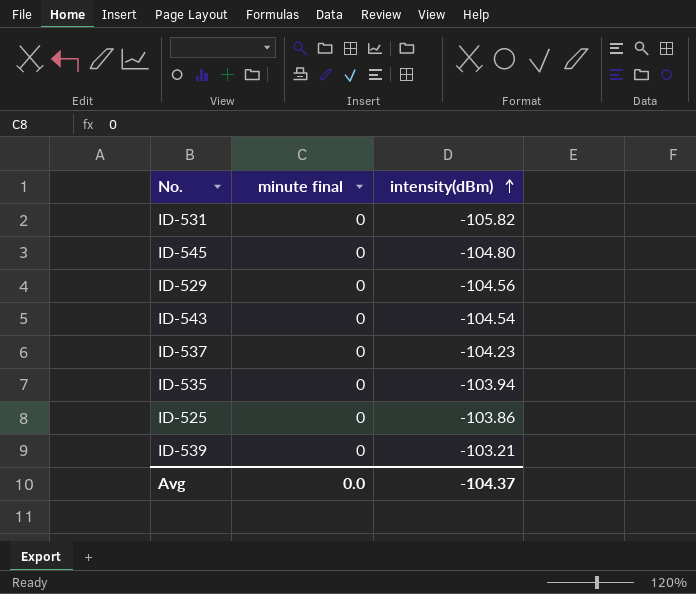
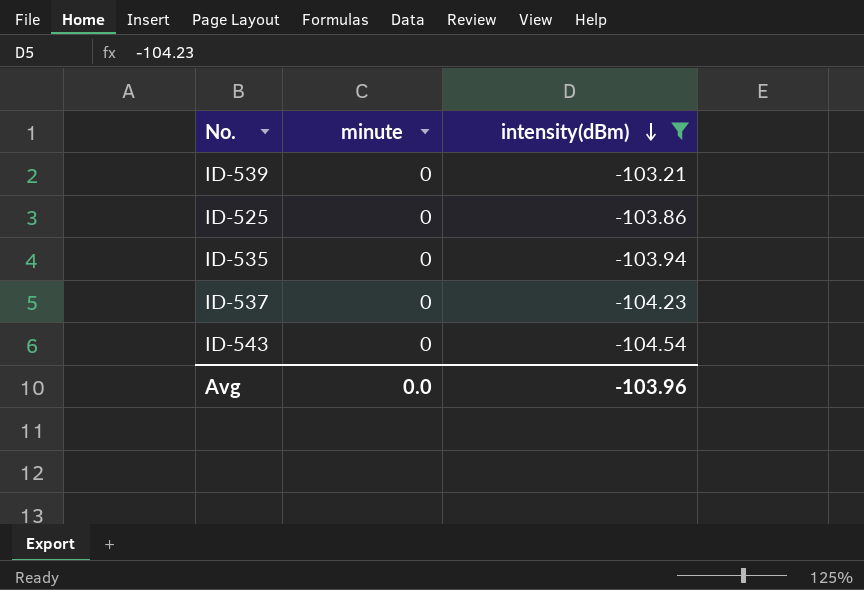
filter: none -> intensity(dBm) >= -104.54
row order: intensity(dBm) ascending -> intensity(dBm) descending
column name: minute final -> minute
Avg | intensity(dBm): -104.37 -> -103.96

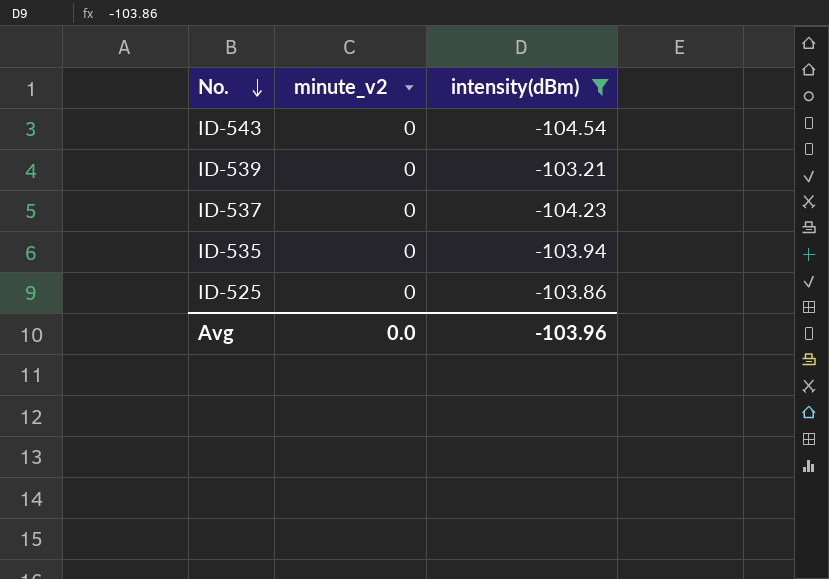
row order: intensity(dBm) descending -> No. descending
column name: minute -> minute_v2

